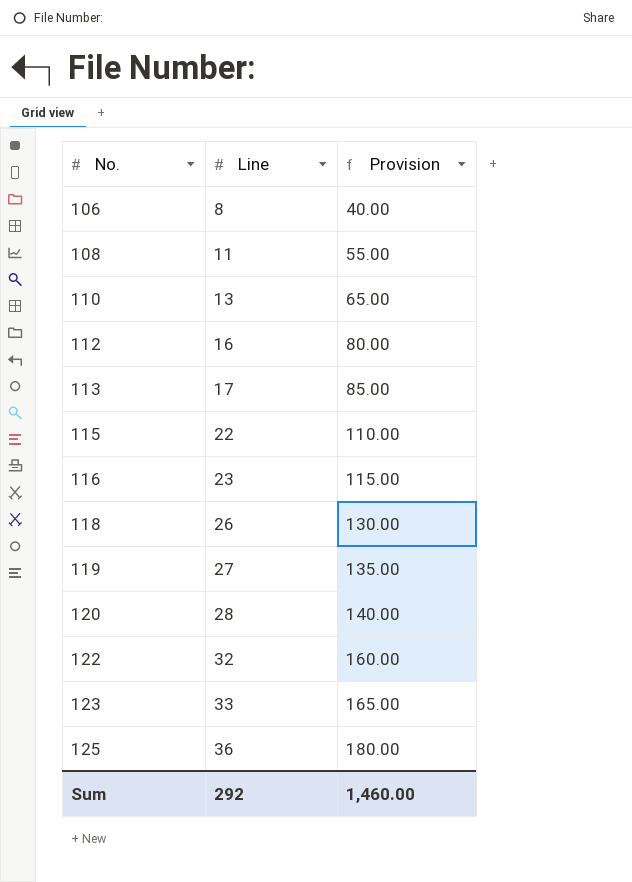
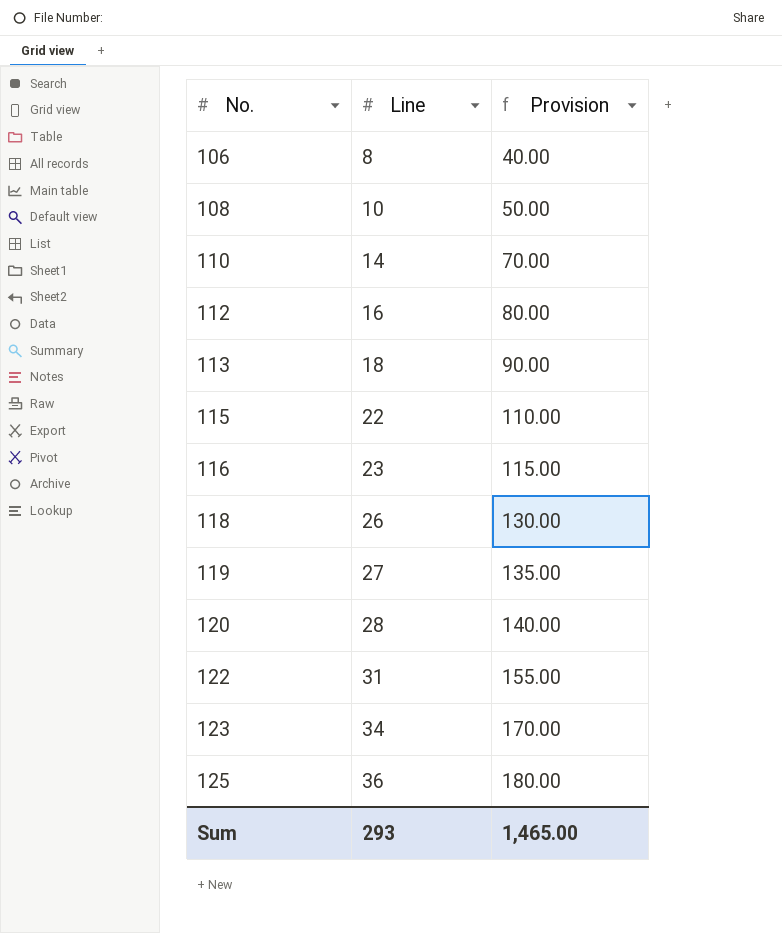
108 | Line: 11 -> 10
108 | Provision: 55.00 -> 50.00
110 | Line: 13 -> 14
110 | Provision: 65.00 -> 70.00
113 | Line: 17 -> 18
113 | Provision: 85.00 -> 90.00
122 | Line: 32 -> 31
122 | Provision: 160.00 -> 155.00
123 | Line: 33 -> 34
123 | Provision: 165.00 -> 170.00
Sum | Line: 292 -> 293
Sum | Provision: 1,460.00 -> 1,465.00

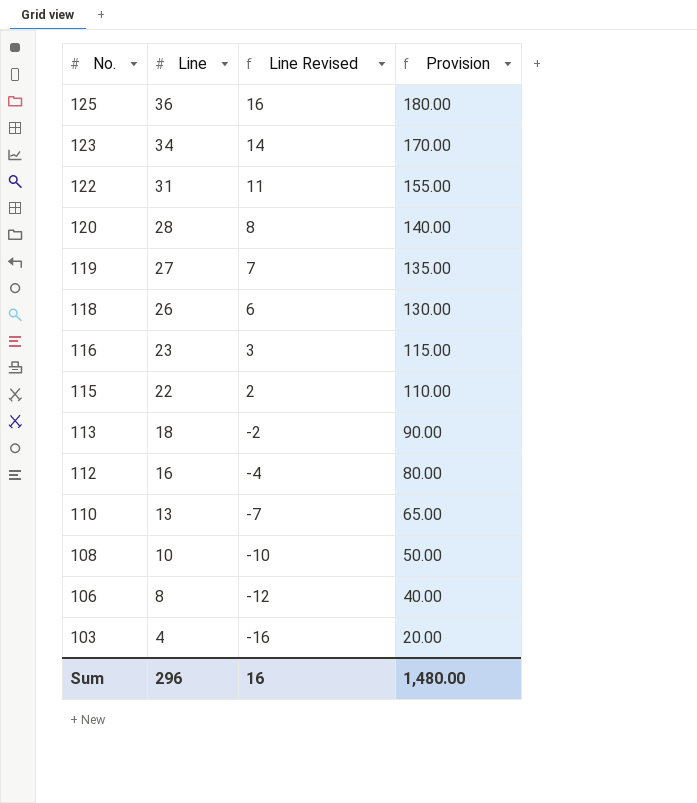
row order: No. ascending -> No. descending
column Line Revised | formula: none -> [Line] - 20
110 | Line: 14 -> 13
110 | Provision: 70.00 -> 65.00
row 103: none -> 4 | -16 | 20.00
Sum | Line: 293 -> 296
Sum | Provision: 1,465.00 -> 1,480.00

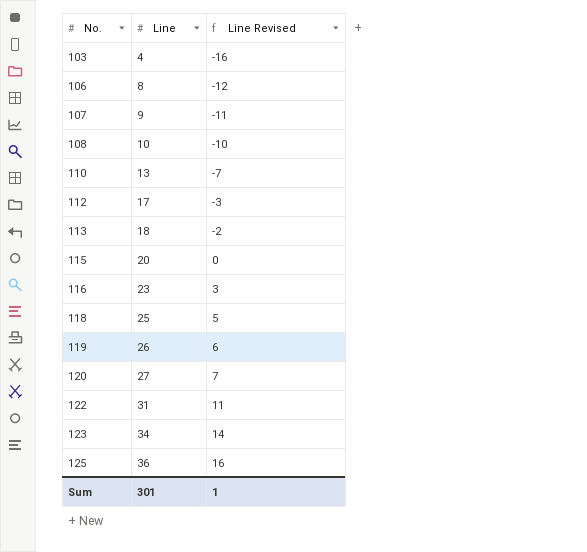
row order: No. descending -> No. ascending
column Provision | formula: [Line] * 5 -> none
row 107: none -> 9 | -11
112 | Line: 16 -> 17
112 | Line Revised: -4 -> -3
115 | Line: 22 -> 20
115 | Line Revised: 2 -> 0
118 | Line: 26 -> 25
118 | Line Revised: 6 -> 5
119 | Line: 27 -> 26
119 | Line Revised: 7 -> 6
120 | Line: 28 -> 27
120 | Line Revised: 8 -> 7
Sum | Line: 296 -> 301
Sum | Line Revised: 16 -> 1

